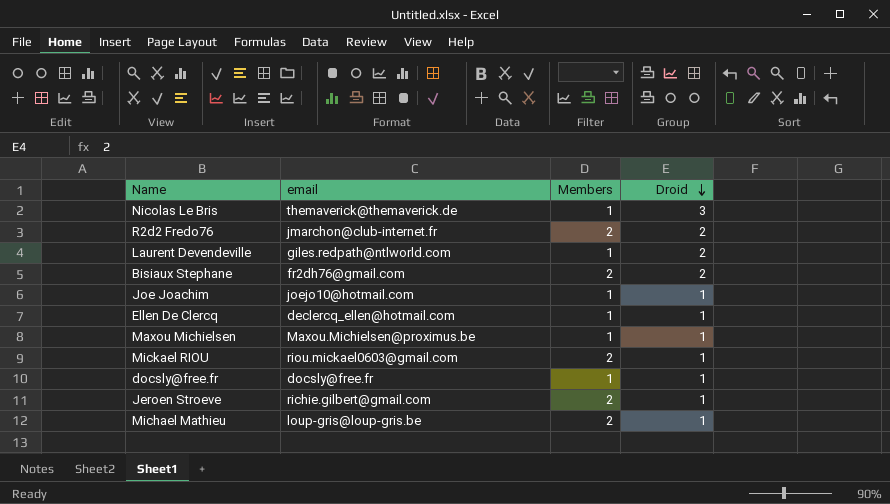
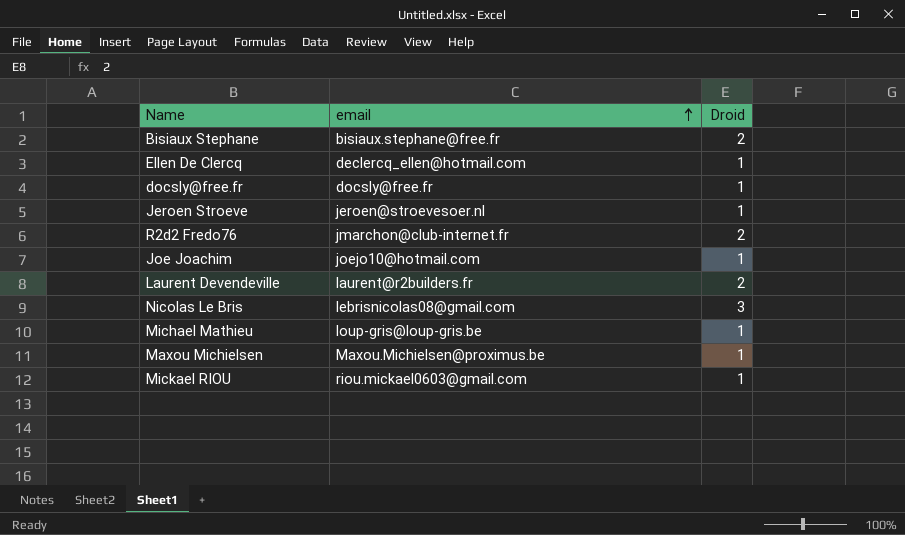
row order: Droid descending -> email ascending
column Members | position: 3 -> none
Bisiaux Stephane | email: fr2dh76@gmail.com -> bisiaux.stephane@free.fr
Jeroen Stroeve | email: richie.gilbert@gmail.com -> jeroen@stroevesoer.nl
Laurent Devendeville | email: giles.redpath@ntlworld.com -> laurent@r2builders.fr
Nicolas Le Bris | email: themaverick@themaverick.de -> lebrisnicolas08@gmail.com

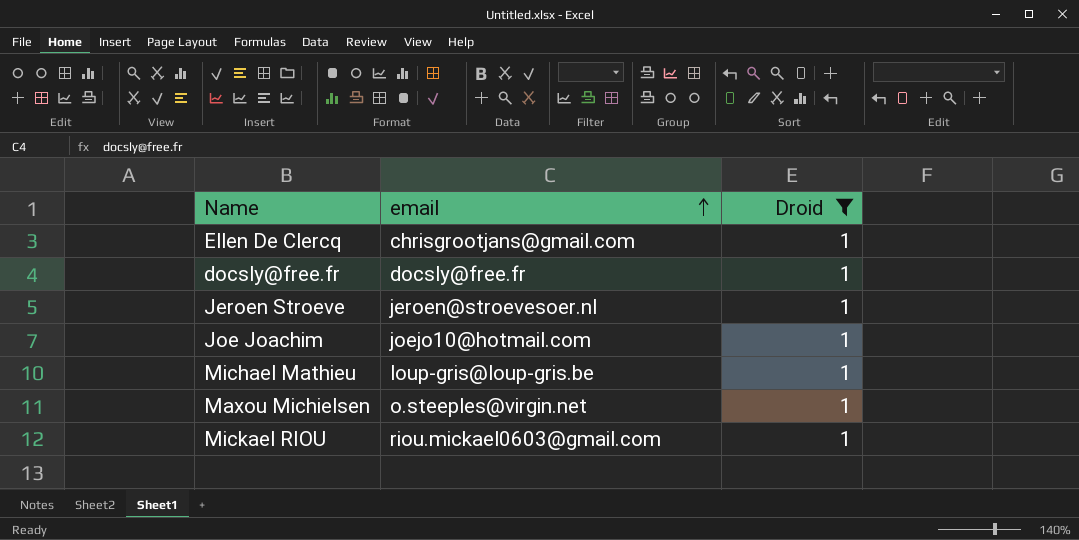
filter: none -> Droid = 1
Ellen De Clercq | email: declercq_ellen@hotmail.com -> chrisgrootjans@gmail.com
Maxou Michielsen | email: Maxou.Michielsen@proximus.be -> o.steeples@virgin.net

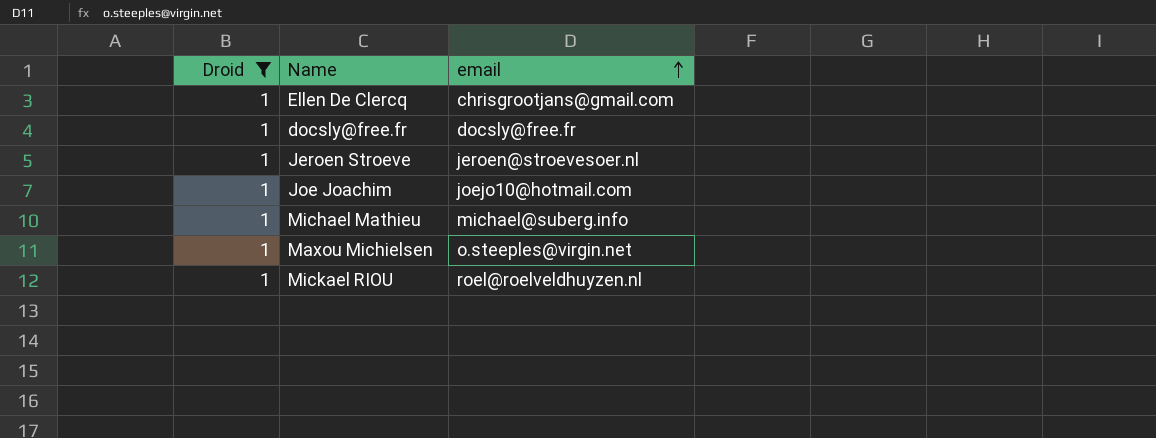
column Droid | position: 3 -> 1
Michael Mathieu | email: loup-gris@loup-gris.be -> michael@suberg.info
Mickael RIOU | email: riou.mickael0603@gmail.com -> roel@roelveldhuyzen.nl

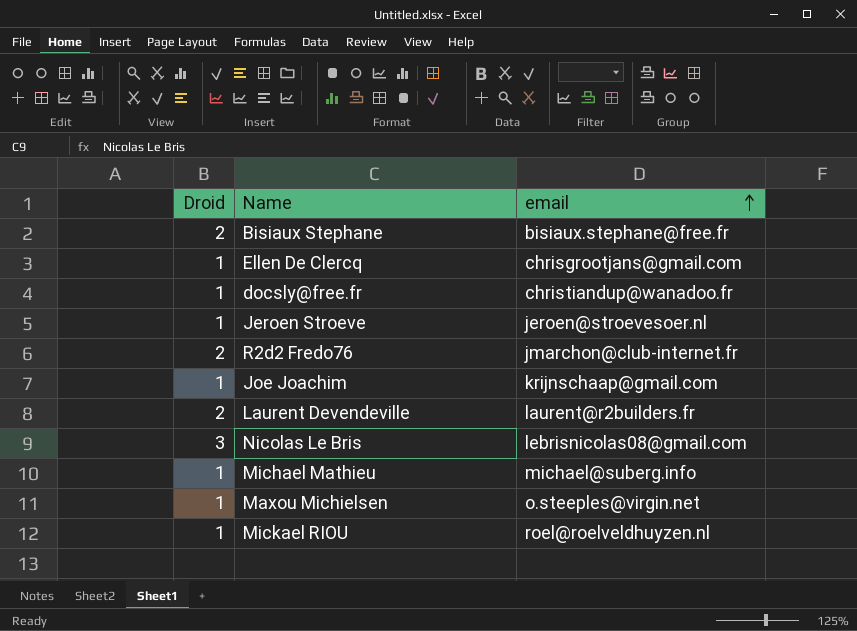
filter: Droid = 1 -> none
docsly@free.fr | email: docsly@free.fr -> christiandup@wanadoo.fr
Joe Joachim | email: joejo10@hotmail.com -> krijnschaap@gmail.com

